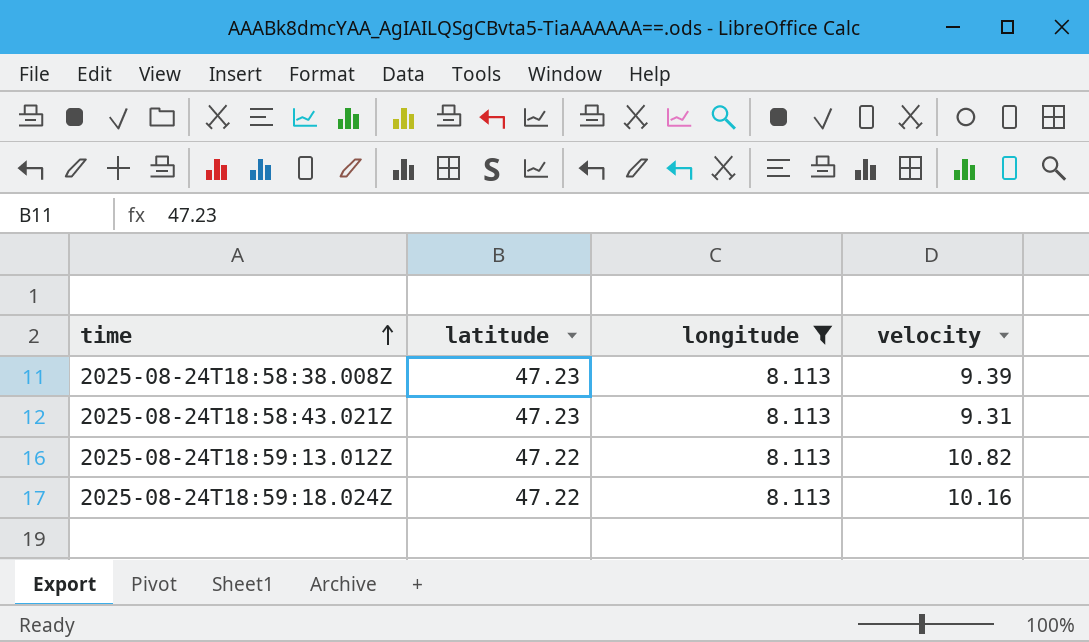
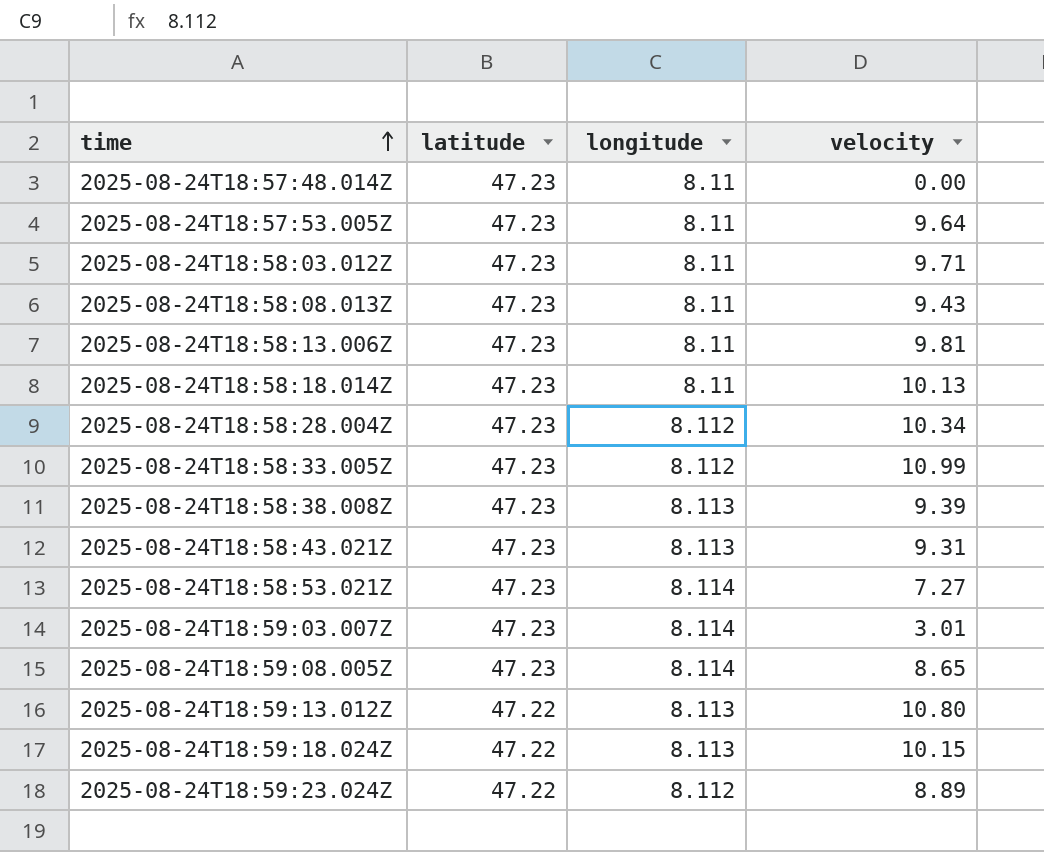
filter: longitude = 8.113 -> none
2025-08-24T18:59:13.012Z | velocity: 10.82 -> 10.80
2025-08-24T18:59:18.024Z | velocity: 10.16 -> 10.15

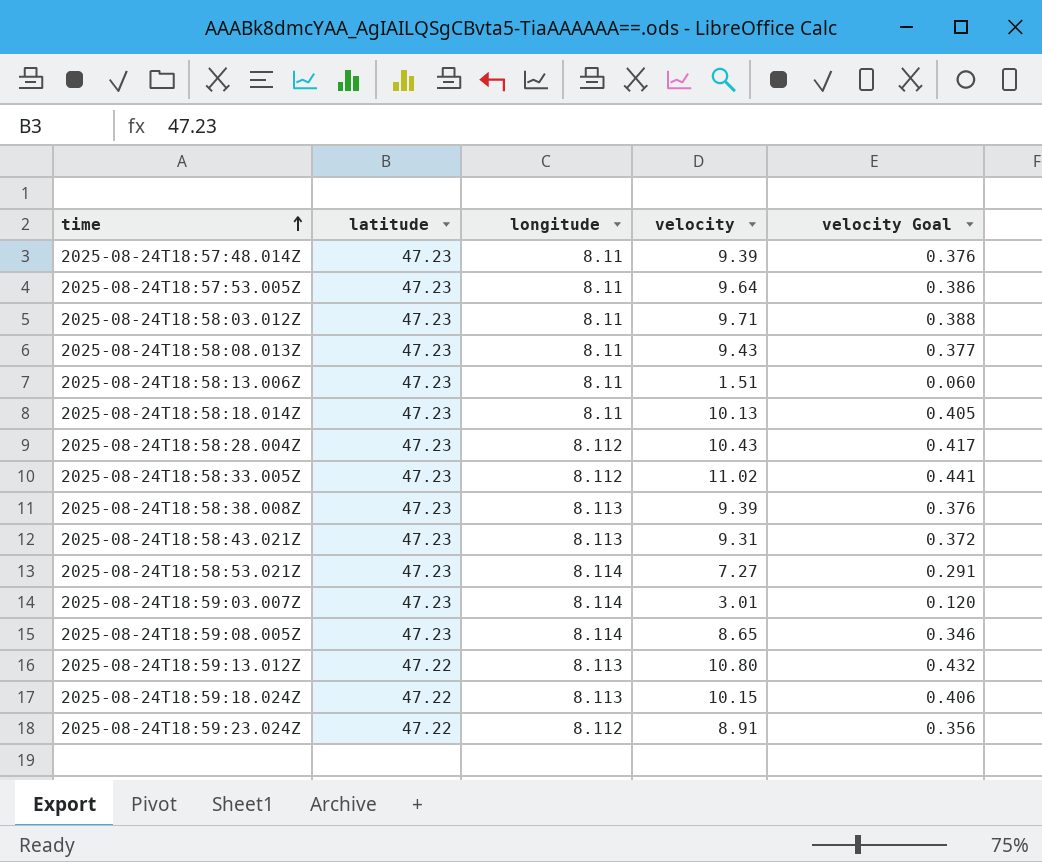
column velocity Goal | formula: none -> [velocity] * 0.04
2025-08-24T18:57:48.014Z | velocity: 0.00 -> 9.39
2025-08-24T18:58:13.006Z | velocity: 9.81 -> 1.51
2025-08-24T18:58:28.004Z | velocity: 10.34 -> 10.43
2025-08-24T18:58:33.005Z | velocity: 10.99 -> 11.02
2025-08-24T18:59:23.024Z | velocity: 8.89 -> 8.91

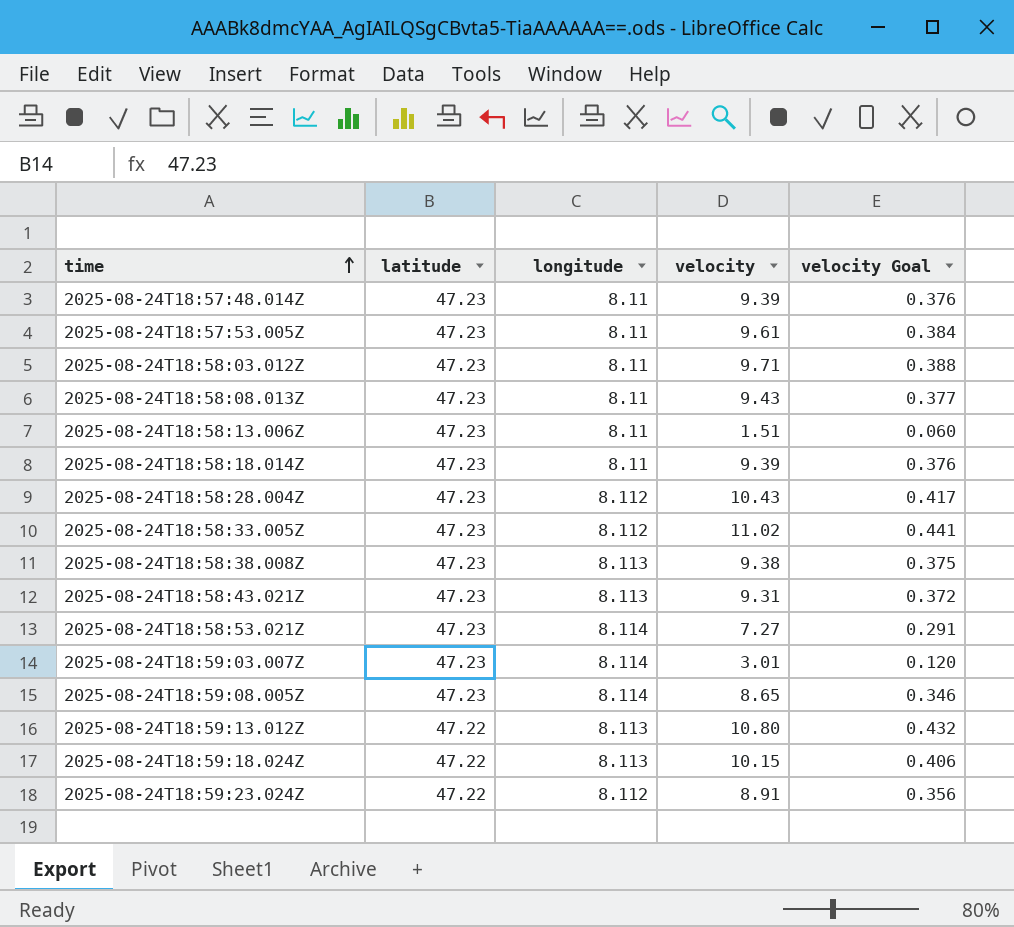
2025-08-24T18:57:53.005Z | velocity: 9.64 -> 9.61
2025-08-24T18:57:53.005Z | velocity Goal: 0.386 -> 0.384
2025-08-24T18:58:18.014Z | velocity: 10.13 -> 9.39
2025-08-24T18:58:18.014Z | velocity Goal: 0.405 -> 0.376
2025-08-24T18:58:38.008Z | velocity: 9.39 -> 9.38
2025-08-24T18:58:38.008Z | velocity Goal: 0.376 -> 0.375

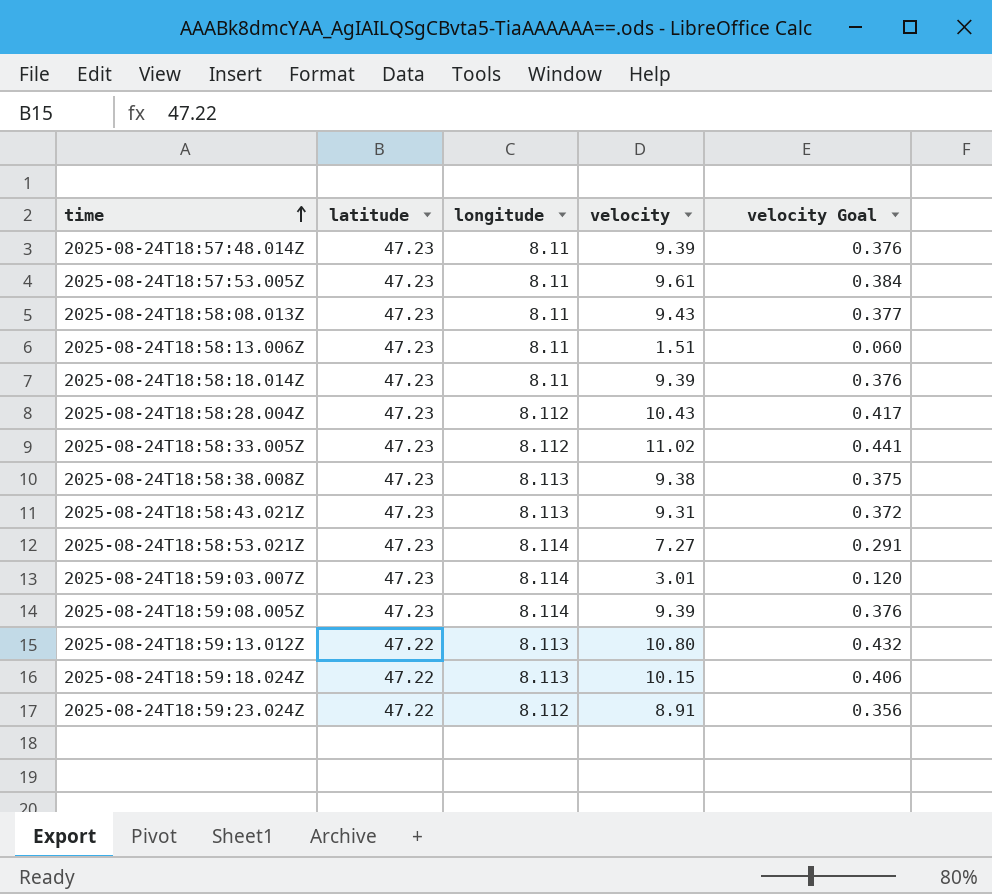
row 2025-08-24T18:58:03.012Z: 47.23 | 8.11 | 9.71 | 0.388 -> none
2025-08-24T18:59:08.005Z | velocity: 8.65 -> 9.39
2025-08-24T18:59:08.005Z | velocity Goal: 0.346 -> 0.376

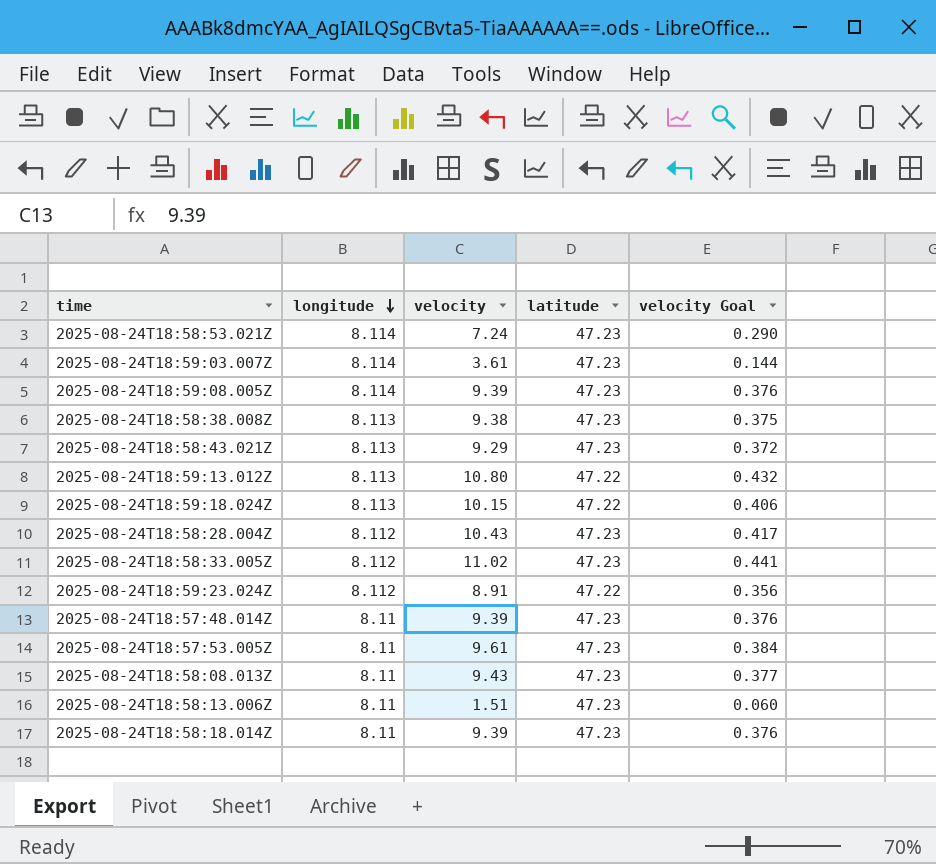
row order: time ascending -> longitude descending
column latitude | position: 2 -> 4
2025-08-24T18:58:53.021Z | velocity: 7.27 -> 7.24
2025-08-24T18:58:53.021Z | velocity Goal: 0.291 -> 0.290
2025-08-24T18:59:03.007Z | velocity: 3.01 -> 3.61
2025-08-24T18:59:03.007Z | velocity Goal: 0.120 -> 0.144
2025-08-24T18:58:43.021Z | velocity: 9.31 -> 9.29

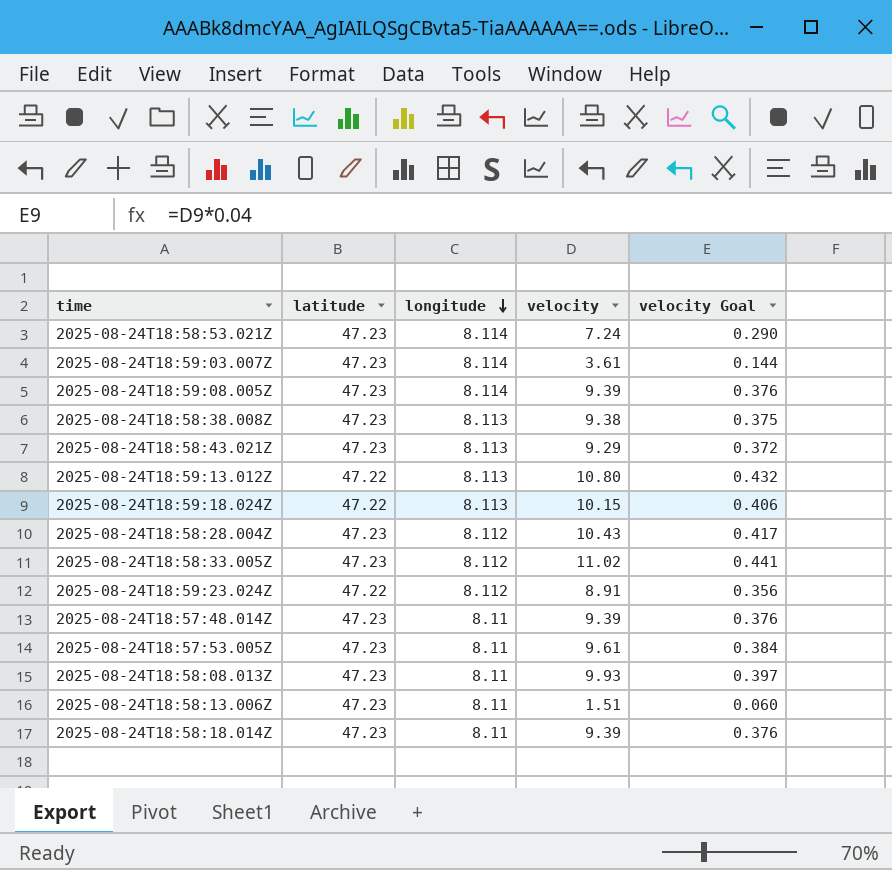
column latitude | position: 4 -> 2
2025-08-24T18:58:08.013Z | velocity: 9.43 -> 9.93
2025-08-24T18:58:08.013Z | velocity Goal: 0.377 -> 0.397

